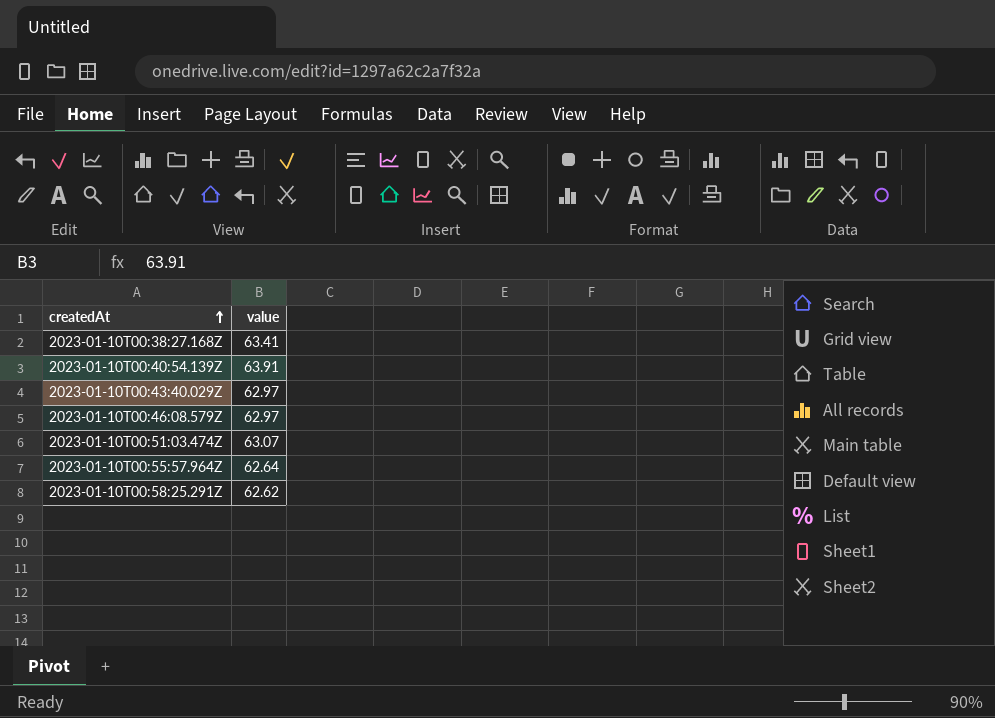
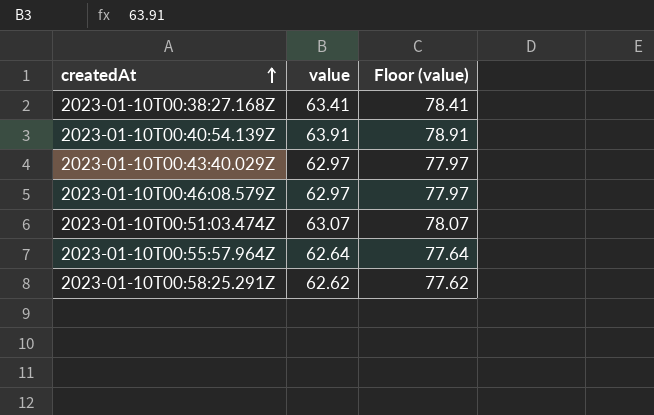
column Floor (value) | formula: none -> [value] + 15

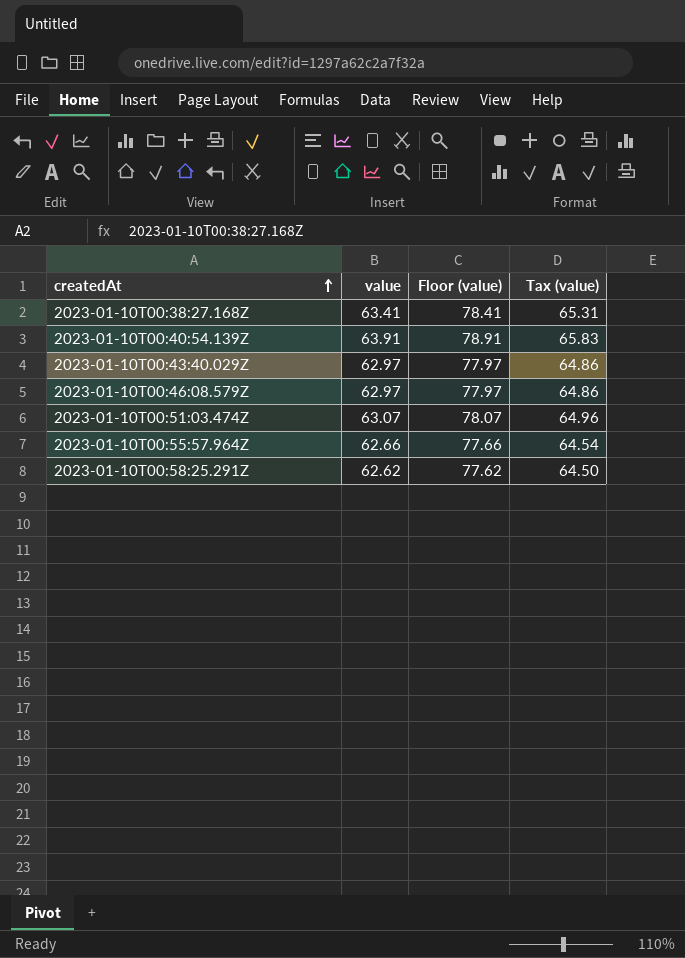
column Tax (value) | formula: none -> [value] * 1.03
2023-01-10T00:55:57.964Z | value: 62.64 -> 62.66
2023-01-10T00:55:57.964Z | Floor (value): 77.64 -> 77.66

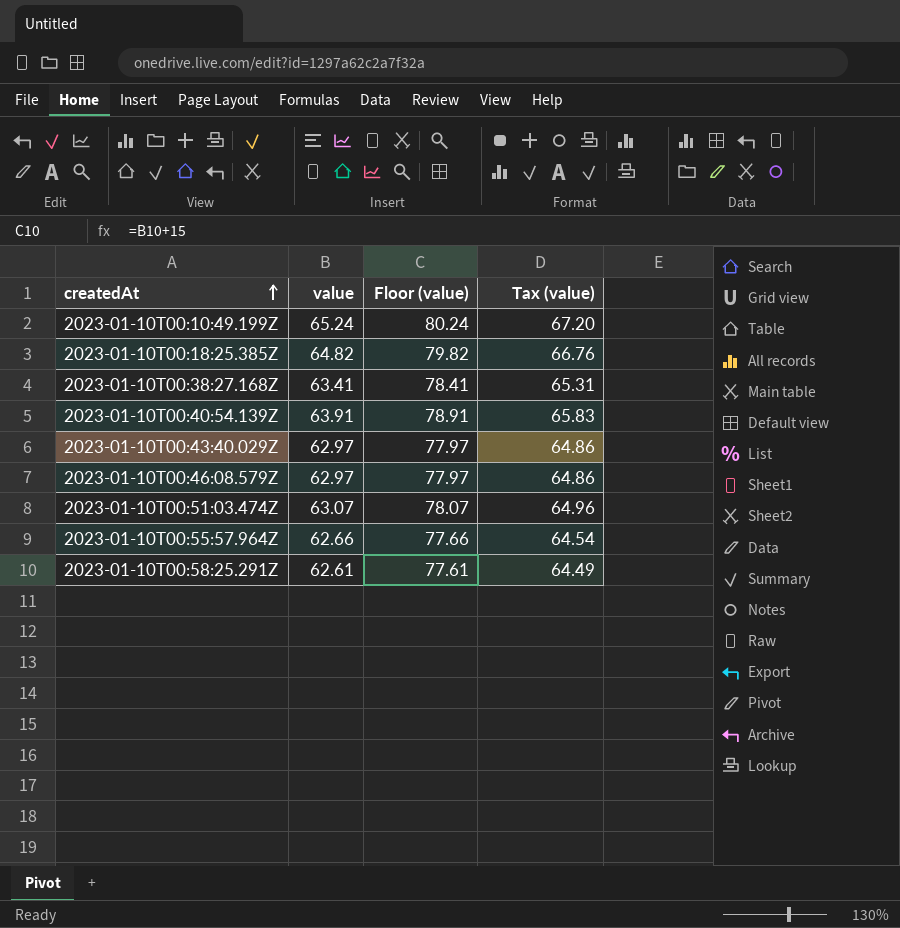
row 2023-01-10T00:10:49.199Z: none -> 65.24 | 80.24 | 67.20
row 2023-01-10T00:18:25.385Z: none -> 64.82 | 79.82 | 66.76
2023-01-10T00:58:25.291Z | value: 62.62 -> 62.61
2023-01-10T00:58:25.291Z | Floor (value): 77.62 -> 77.61
2023-01-10T00:58:25.291Z | Tax (value): 64.50 -> 64.49

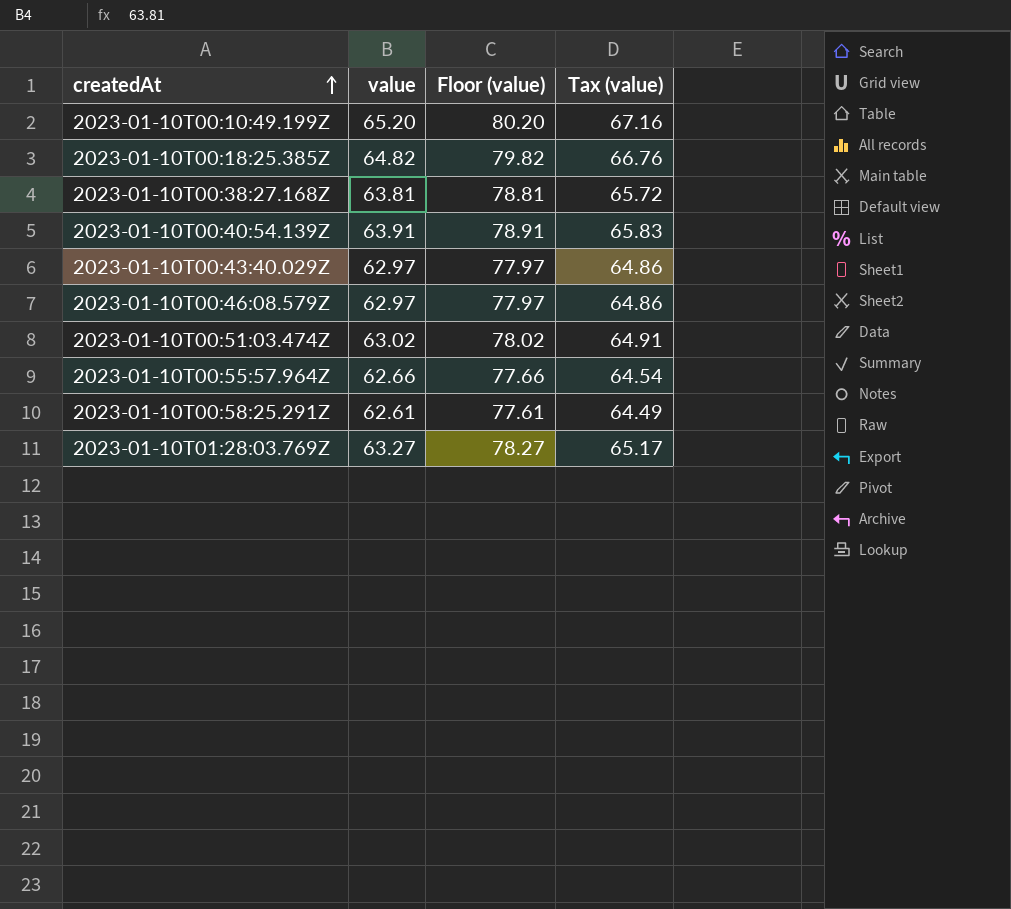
2023-01-10T00:10:49.199Z | value: 65.24 -> 65.20
2023-01-10T00:10:49.199Z | Floor (value): 80.24 -> 80.20
2023-01-10T00:10:49.199Z | Tax (value): 67.20 -> 67.16
2023-01-10T00:38:27.168Z | value: 63.41 -> 63.81
2023-01-10T00:38:27.168Z | Floor (value): 78.41 -> 78.81
2023-01-10T00:38:27.168Z | Tax (value): 65.31 -> 65.72
2023-01-10T00:51:03.474Z | value: 63.07 -> 63.02
2023-01-10T00:51:03.474Z | Floor (value): 78.07 -> 78.02
2023-01-10T00:51:03.474Z | Tax (value): 64.96 -> 64.91
row 2023-01-10T01:28:03.769Z: none -> 63.27 | 78.27 | 65.17

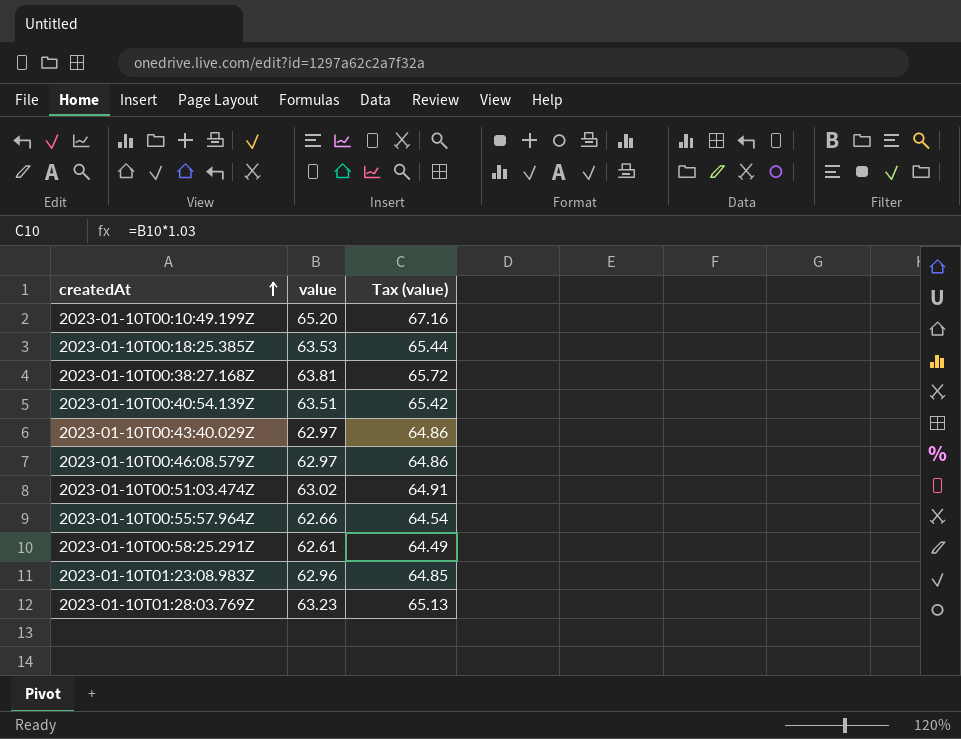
column Floor (value) | formula: [value] + 15 -> none
2023-01-10T00:18:25.385Z | value: 64.82 -> 63.53
2023-01-10T00:18:25.385Z | Tax (value): 66.76 -> 65.44
2023-01-10T00:40:54.139Z | value: 63.91 -> 63.51
2023-01-10T00:40:54.139Z | Tax (value): 65.83 -> 65.42
row 2023-01-10T01:23:08.983Z: none -> 62.96 | 64.85
2023-01-10T01:28:03.769Z | value: 63.27 -> 63.23
2023-01-10T01:28:03.769Z | Tax (value): 65.17 -> 65.13

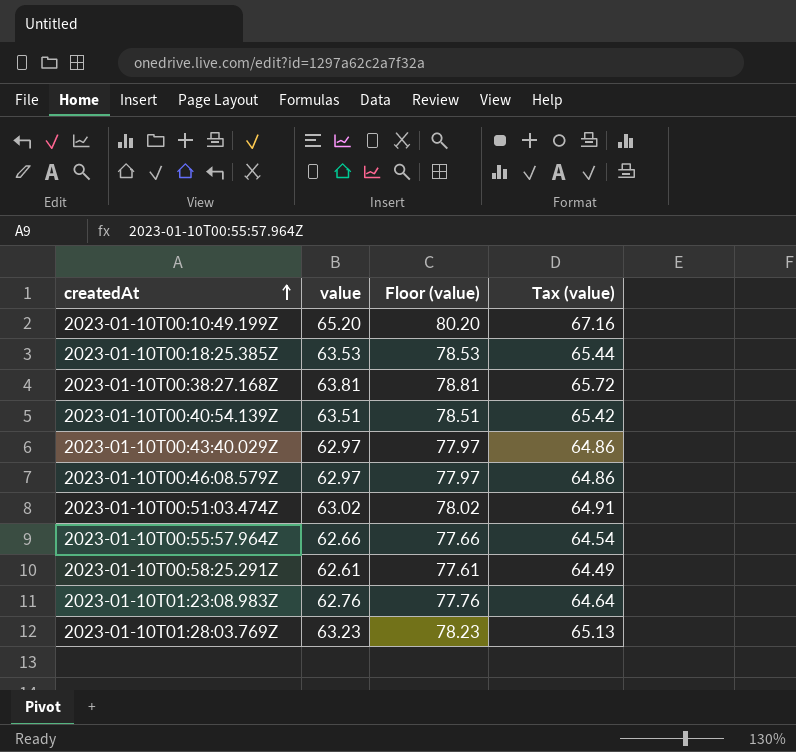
column Floor (value) | formula: none -> [value] + 15
2023-01-10T01:23:08.983Z | value: 62.96 -> 62.76
2023-01-10T01:23:08.983Z | Tax (value): 64.85 -> 64.64

